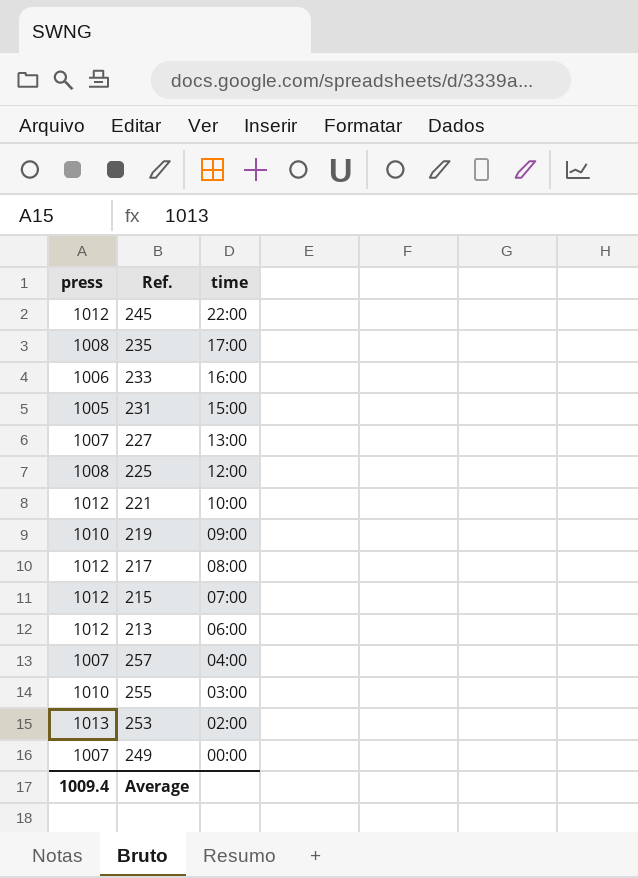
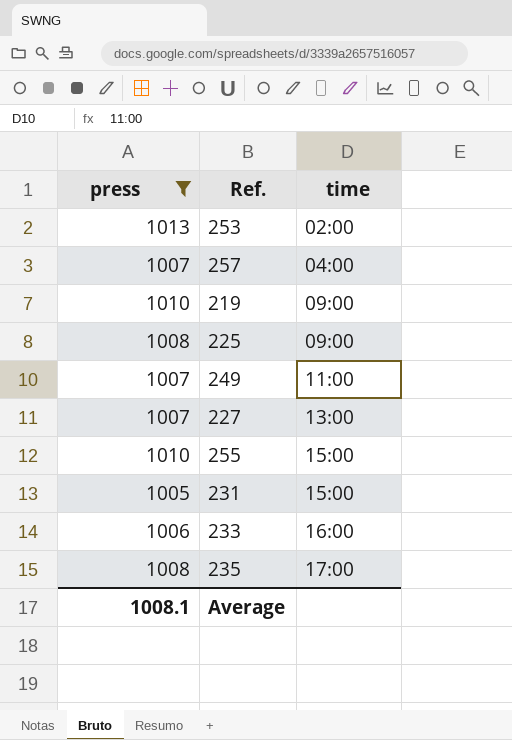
filter: none -> press != 1012
row order: time descending -> time ascending
225 | time: 12:00 -> 09:00
249 | time: 00:00 -> 11:00
255 | time: 03:00 -> 15:00
Average | press: 1009.4 -> 1008.1

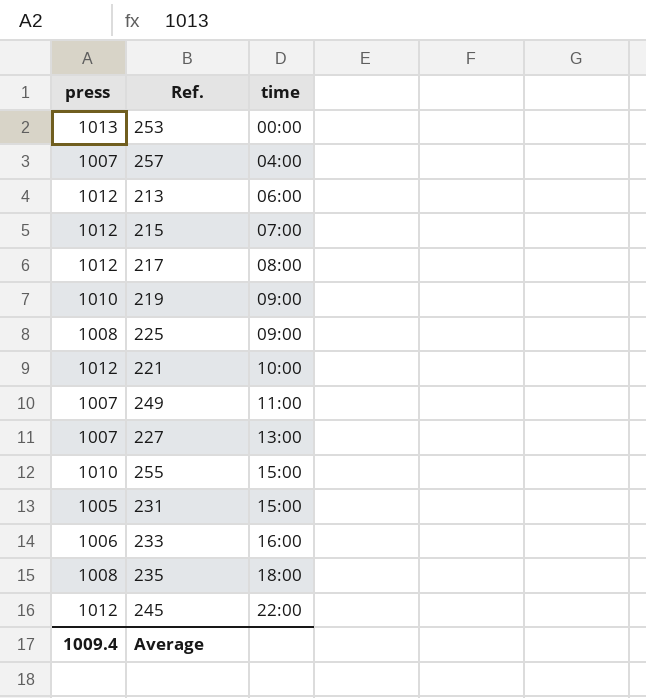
filter: press != 1012 -> none
253 | time: 02:00 -> 00:00
235 | time: 17:00 -> 18:00
Average | press: 1008.1 -> 1009.4

